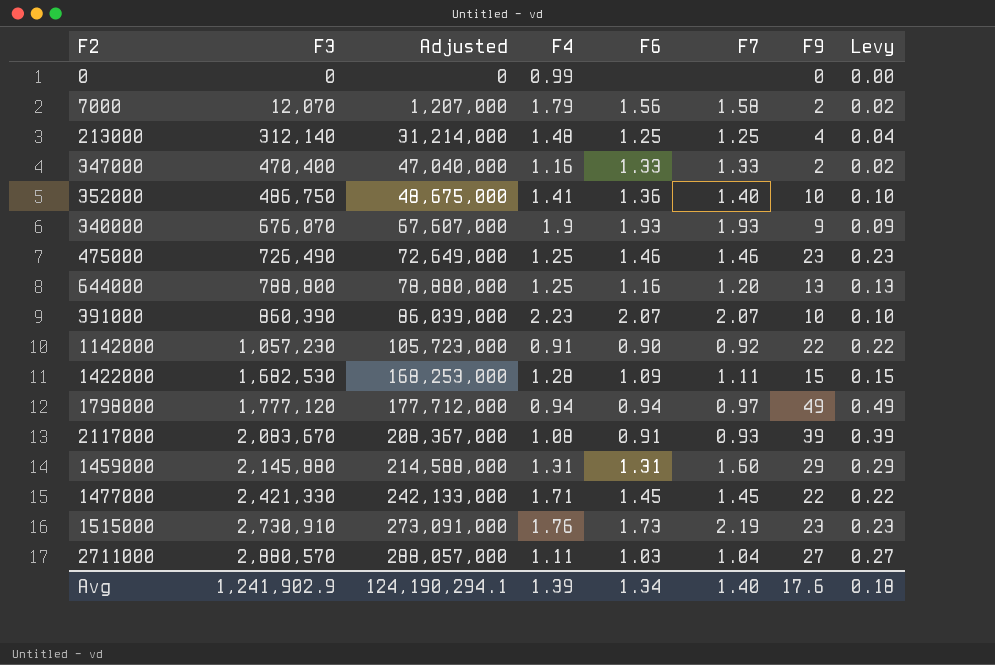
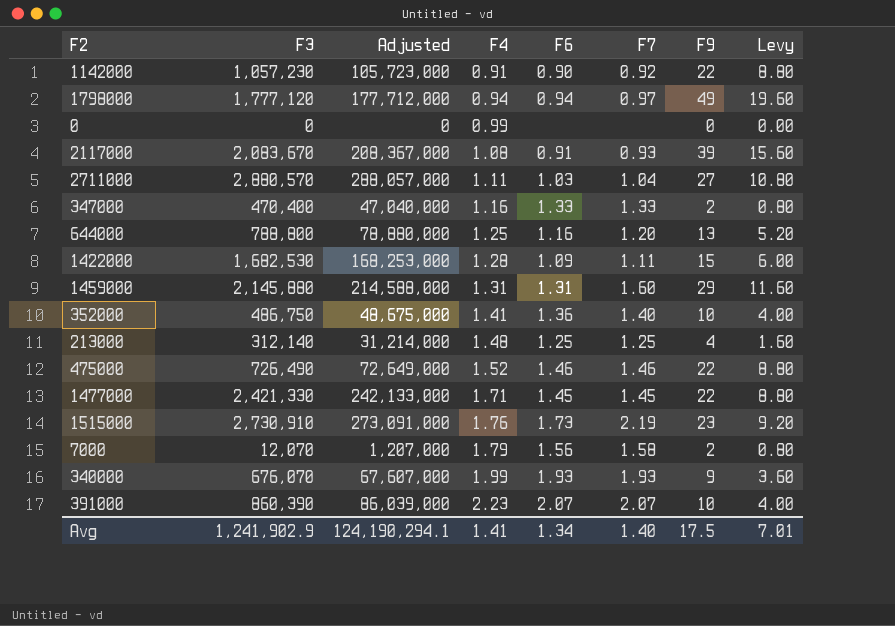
row order: F3 ascending -> F4 ascending
column Levy | formula: [F9] * 0.01 -> [F9] * 0.4
475000 | F4: 1.25 -> 1.52
475000 | F9: 23 -> 22
340000 | F4: 1.9 -> 1.99
Avg | F4: 1.39 -> 1.41
Avg | F9: 17.6 -> 17.5
Avg | Levy: 0.18 -> 7.01

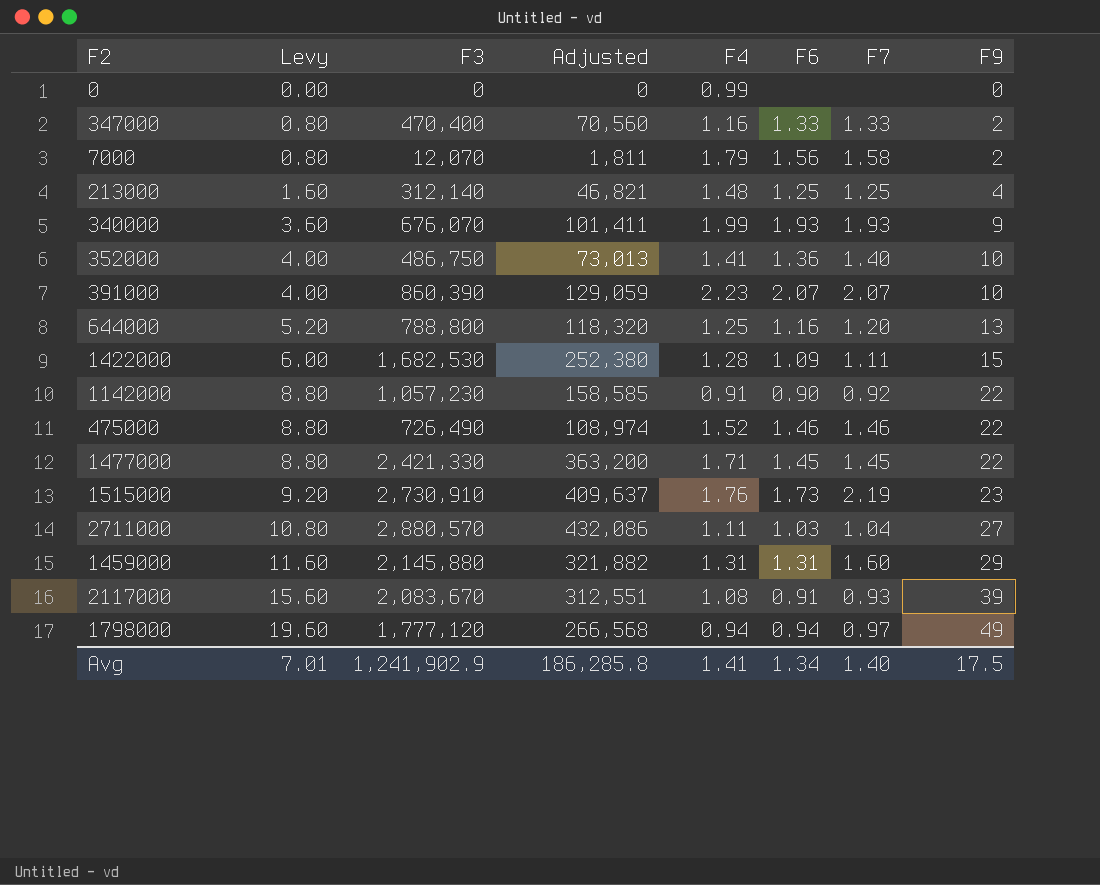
row order: F4 ascending -> Levy ascending
column Levy | position: 8 -> 2
column Adjusted | formula: [F3] * 100 -> [F3] * 0.15
Avg | Adjusted: 124,190,294.1 -> 186,285.8

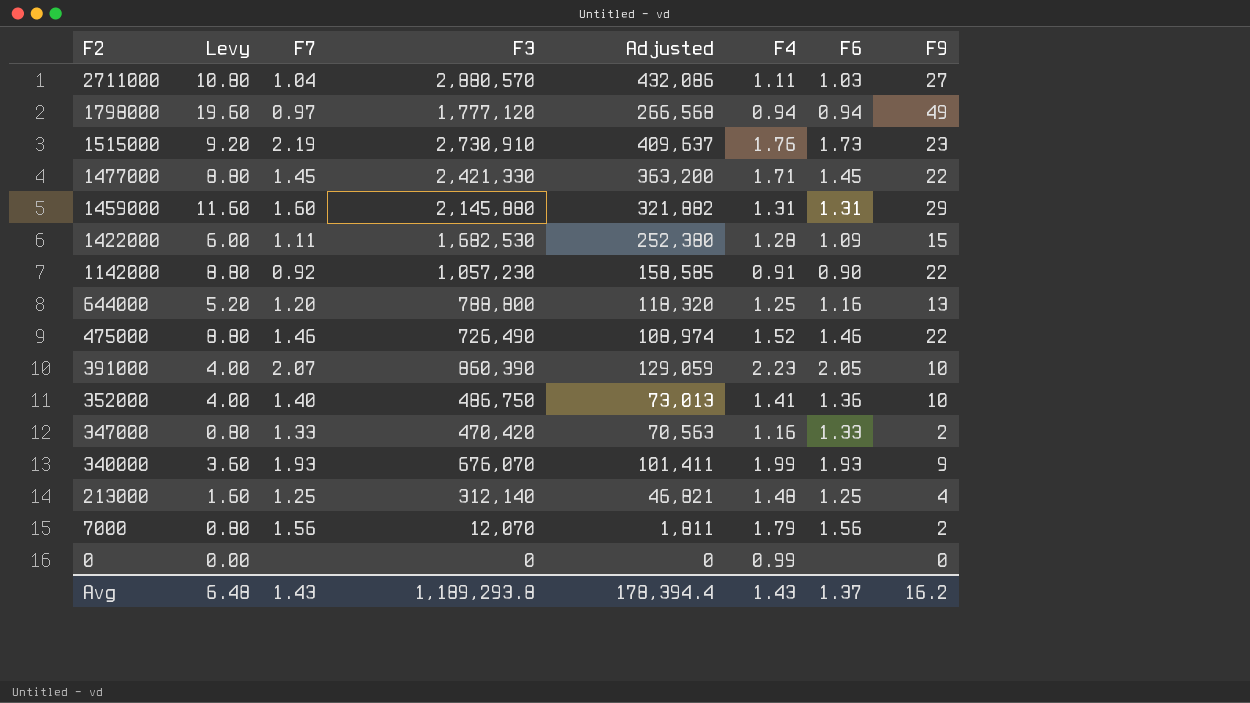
row order: Levy ascending -> F2 descending
column F7 | position: 7 -> 3
row 2117000: 15.60 | 2,083,670 | 312,551 | 1.08 | 0.91 | 0.93 | 39 -> none
391000 | F6: 2.07 -> 2.05
347000 | F3: 470,400 -> 470,420
347000 | Adjusted: 70,560 -> 70,563
7000 | F7: 1.58 -> 1.56
Avg | Levy: 7.01 -> 6.48
Avg | F7: 1.40 -> 1.43
Avg | F3: 1,241,902.9 -> 1,189,293.8
Avg | Adjusted: 186,285.8 -> 178,394.4
Avg | F4: 1.41 -> 1.43
Avg | F6: 1.34 -> 1.37
Avg | F9: 17.5 -> 16.2

